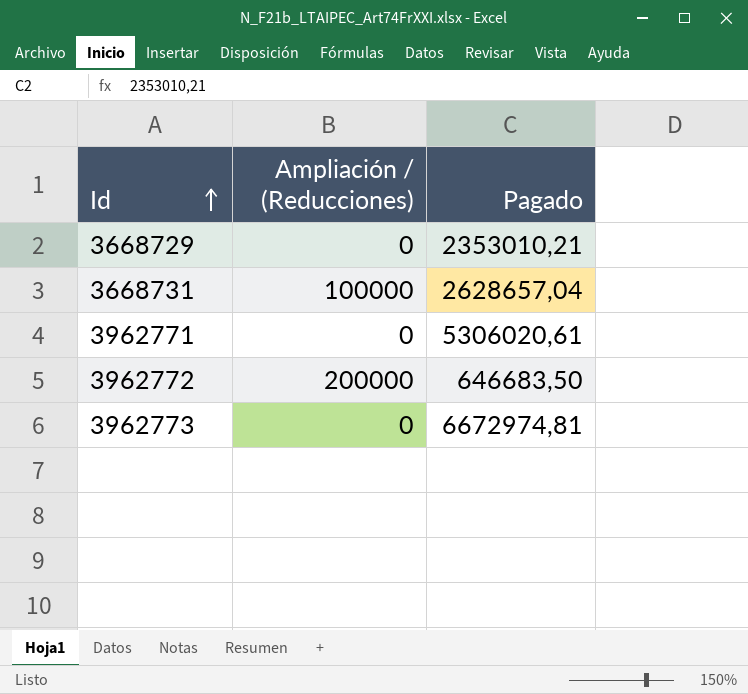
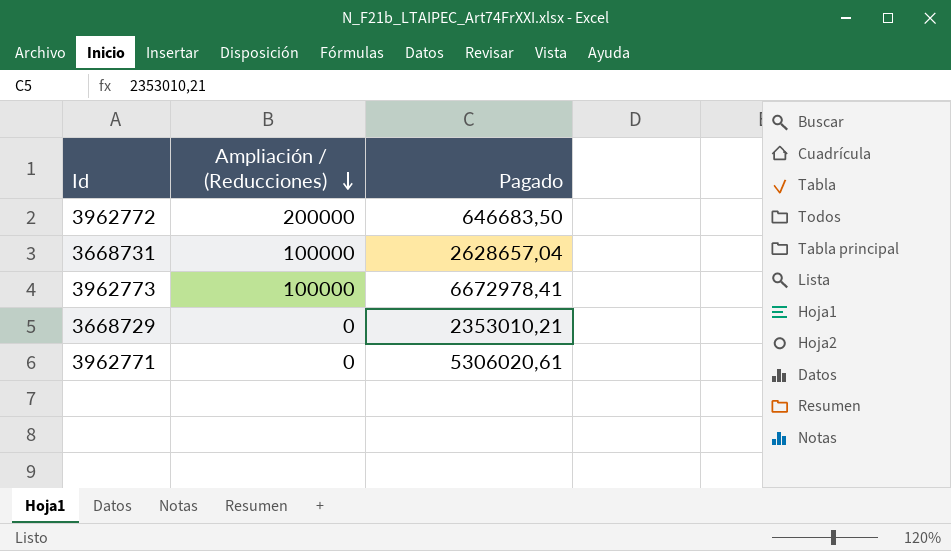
row order: Id ascending -> Ampliación / (Reducciones) descending
3962773 | Ampliación / (Reducciones): 0 -> 100000
3962773 | Pagado: 6672974,81 -> 6672978,41

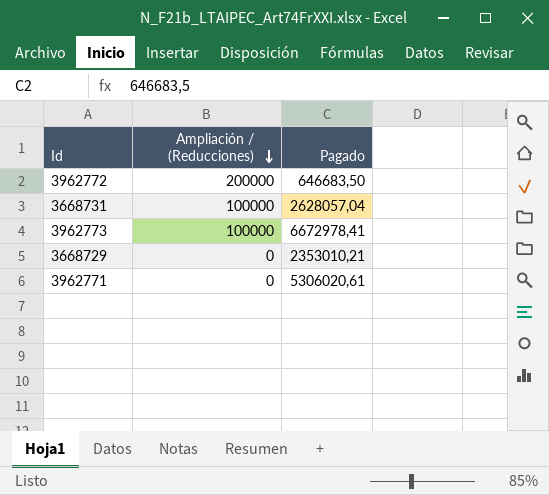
3668731 | Pagado: 2628657,04 -> 2628057,04

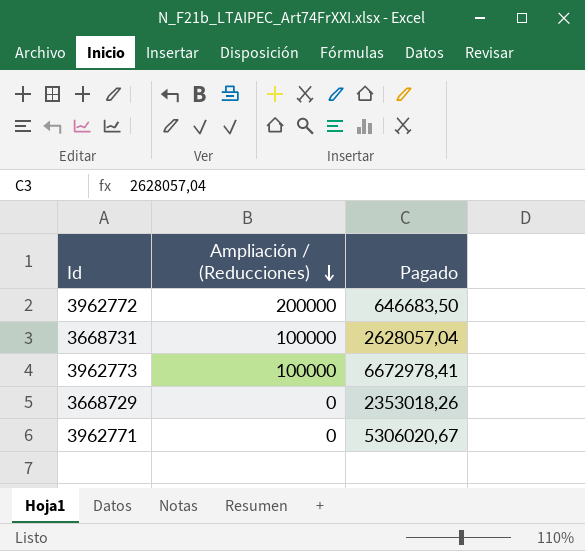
3668729 | Pagado: 2353010,21 -> 2353018,26
3962771 | Pagado: 5306020,61 -> 5306020,67

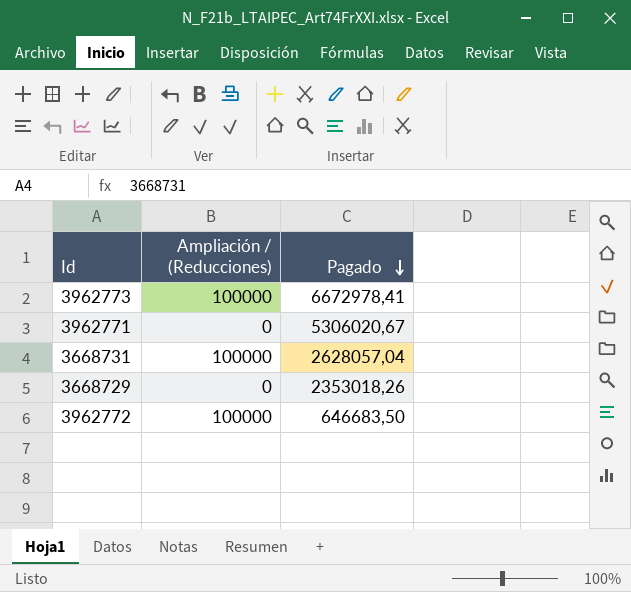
row order: Ampliación / (Reducciones) descending -> Pagado descending
3962772 | Ampliación / (Reducciones): 200000 -> 100000

